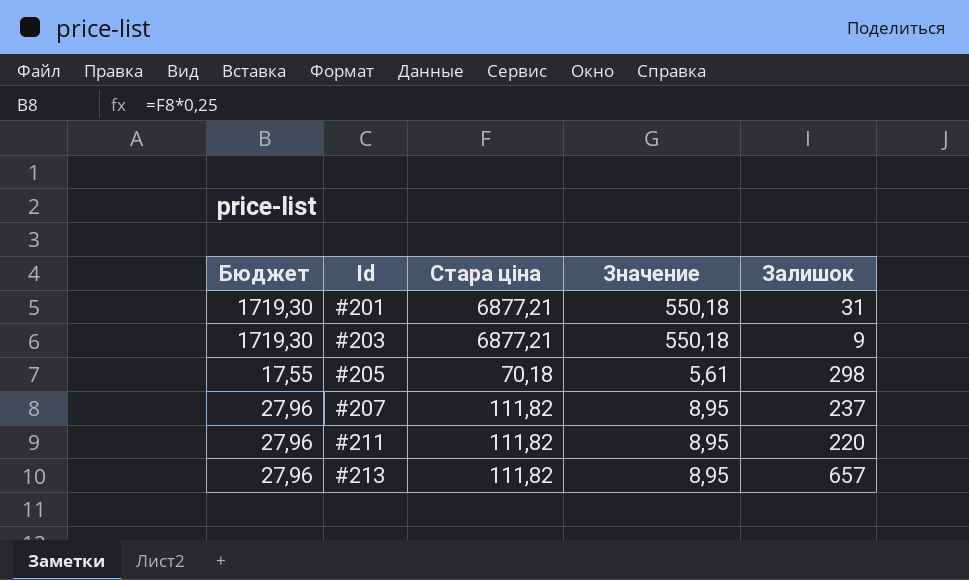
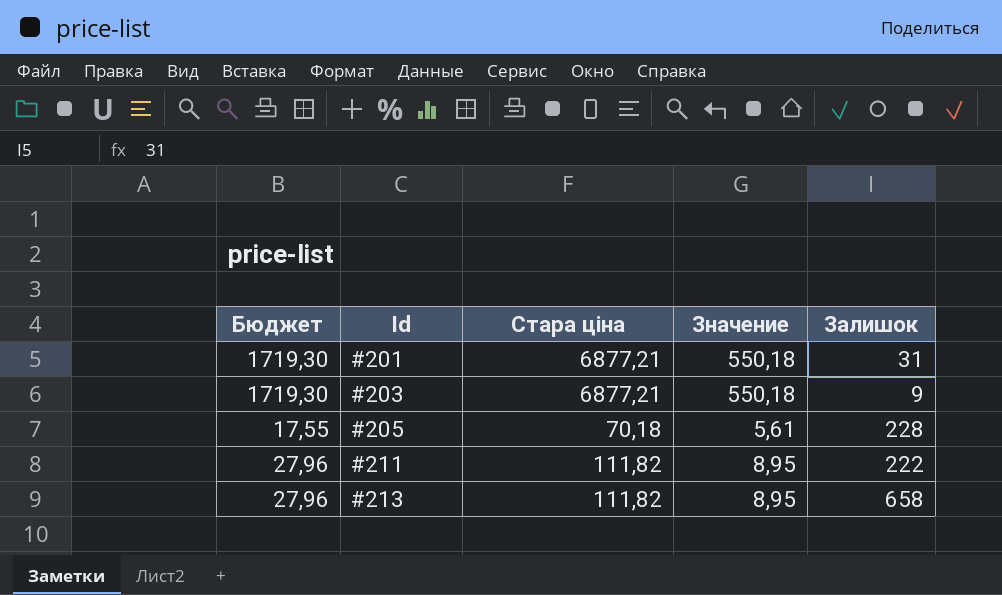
row #207: 27,96 | 111,82 | 8,95 | 237 -> none
#205 | Залишок: 298 -> 228
#211 | Залишок: 220 -> 222
#213 | Залишок: 657 -> 658

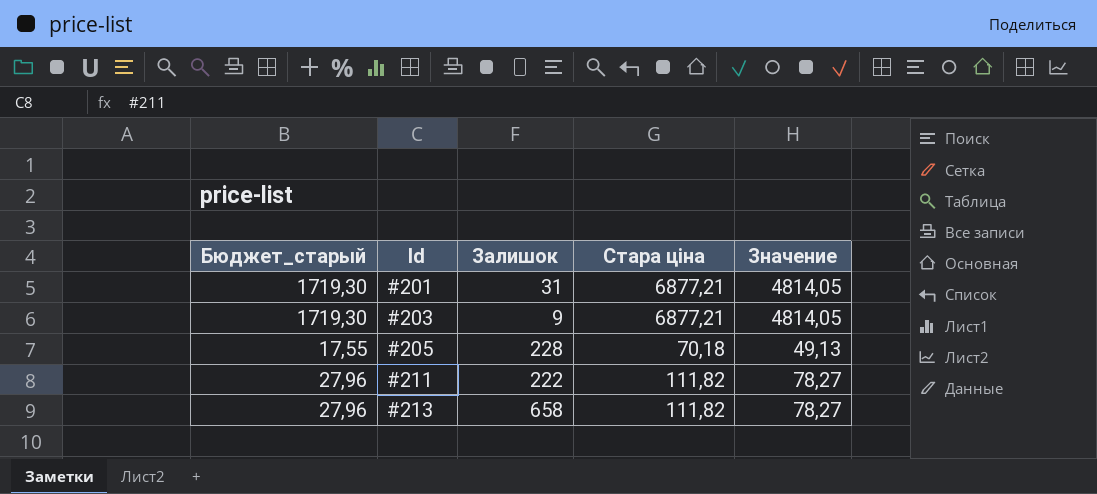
column name: Бюджет -> Бюджет_старый
column Залишок | position: 5 -> 3
column Значение | formula: [Стара ціна] * 0,08 -> [Стара ціна] * 0,7

